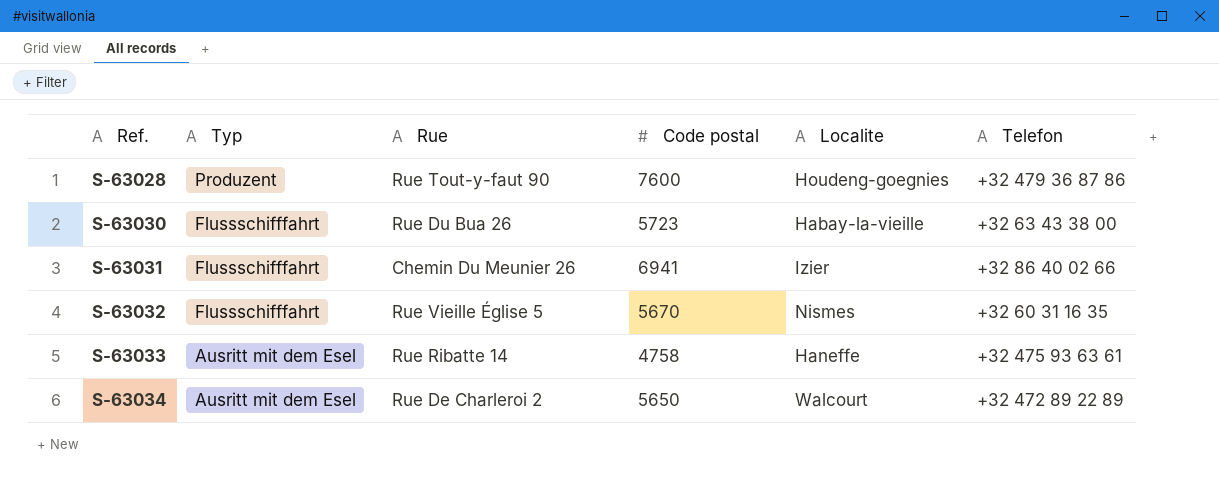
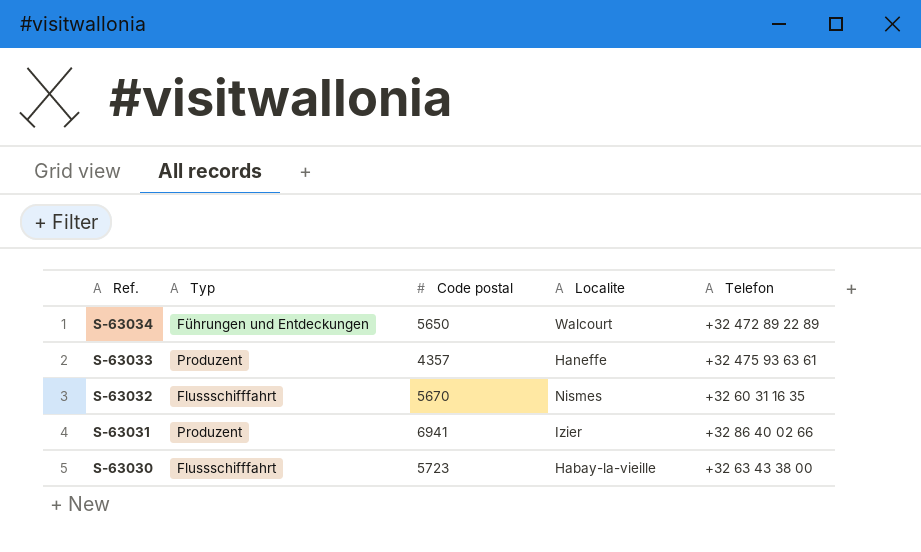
row order: Ref. ascending -> Ref. descending
column Rue | position: 3 -> none
row S-63028: Produzent | Rue Tout-y-faut 90 | 7600 | Houdeng-goegnies | +32 479 36 87 86 -> none
S-63034 | Typ: Ausritt mit dem Esel -> Führungen und Entdeckungen
S-63033 | Typ: Ausritt mit dem Esel -> Produzent
S-63033 | Code postal: 4758 -> 4357
S-63031 | Typ: Flussschifffahrt -> Produzent

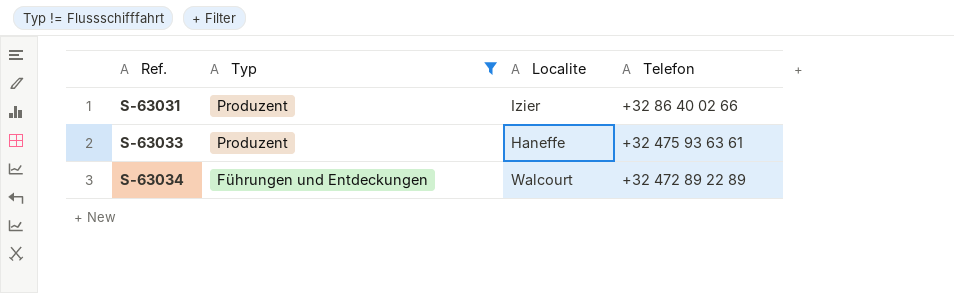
filter: none -> Typ != Flussschifffahrt
row order: Ref. descending -> Ref. ascending
column Code postal | position: 3 -> none

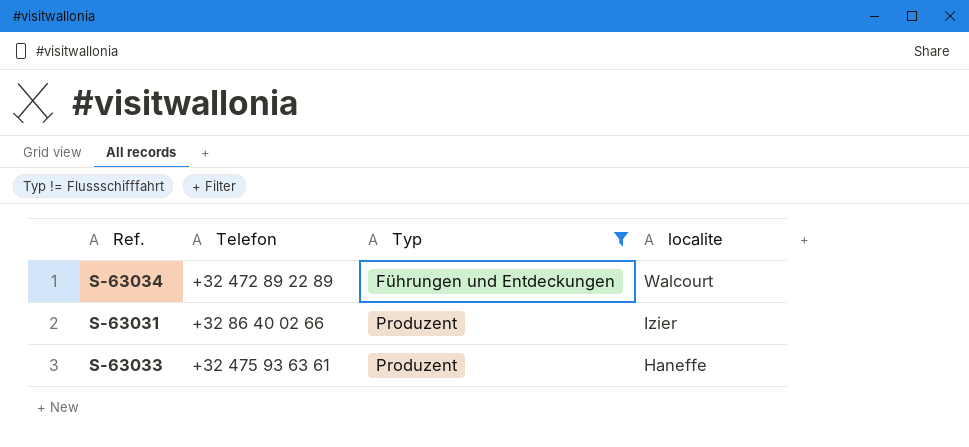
row order: Ref. ascending -> Typ ascending
column Telefon | position: 4 -> 2
column name: Localite -> localite

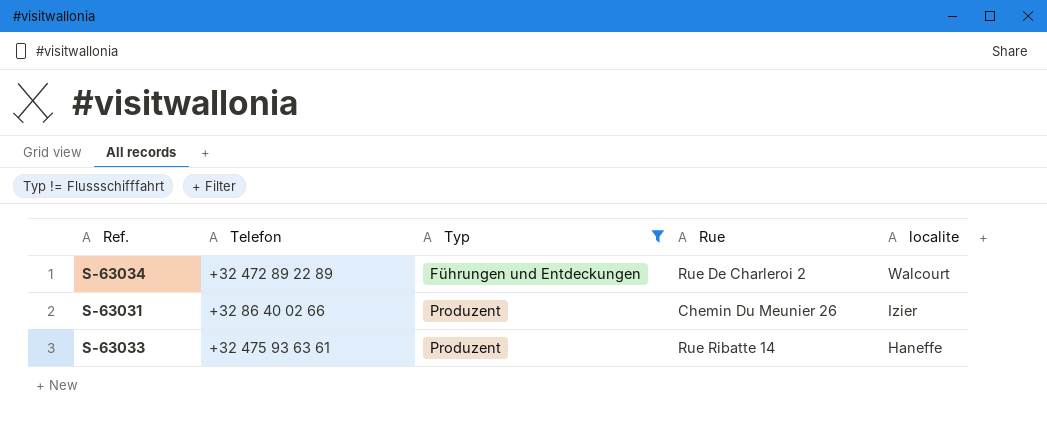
column Rue | position: none -> 4

